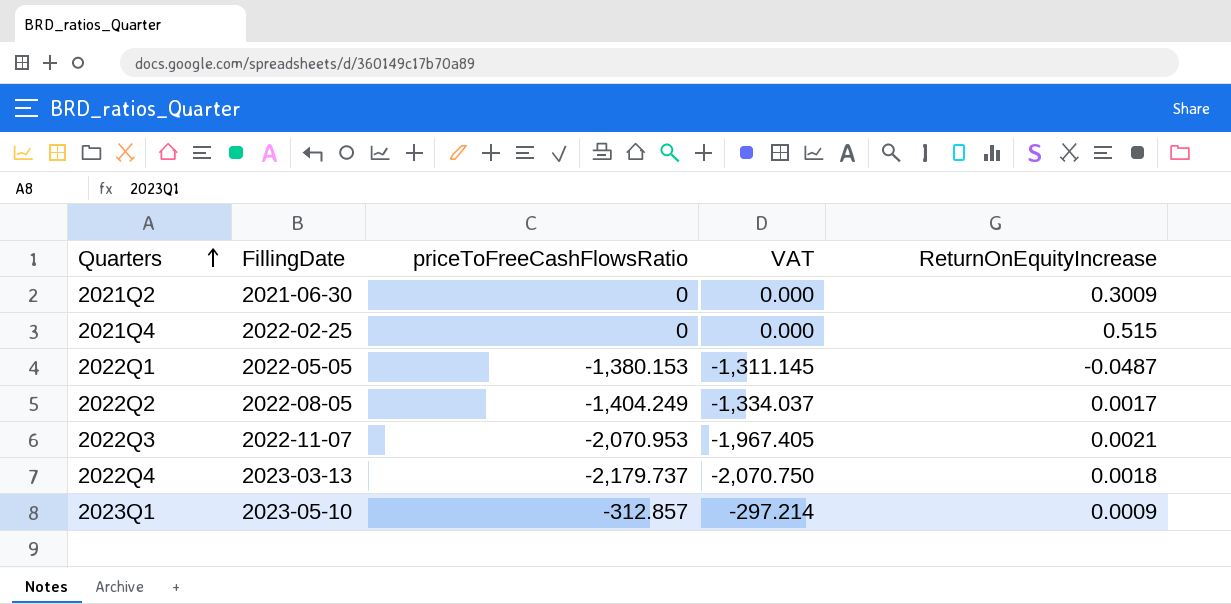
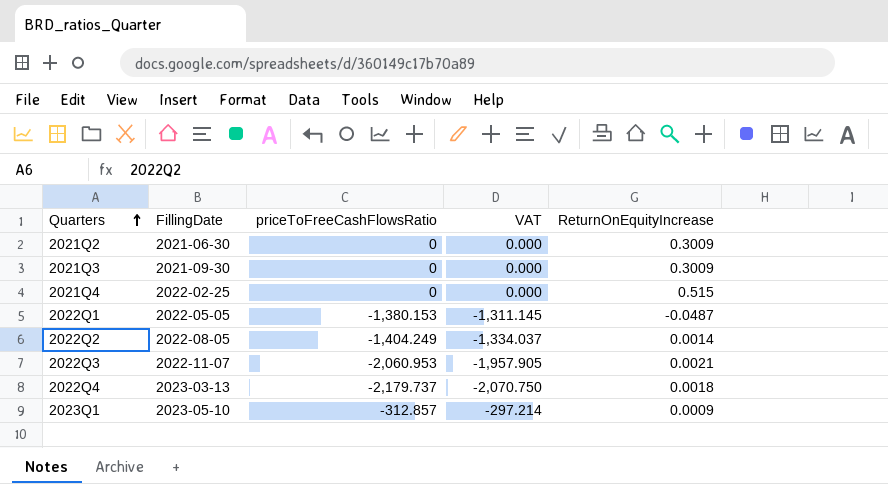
row 2021Q3: none -> 2021-09-30 | 0 | 0.000 | 0.3009
2022Q2 | ReturnOnEquityIncrease: 0.0017 -> 0.0014
2022Q3 | priceToFreeCashFlowsRatio: -2,070.953 -> -2,060.953
2022Q3 | VAT: -1,967.405 -> -1,957.905

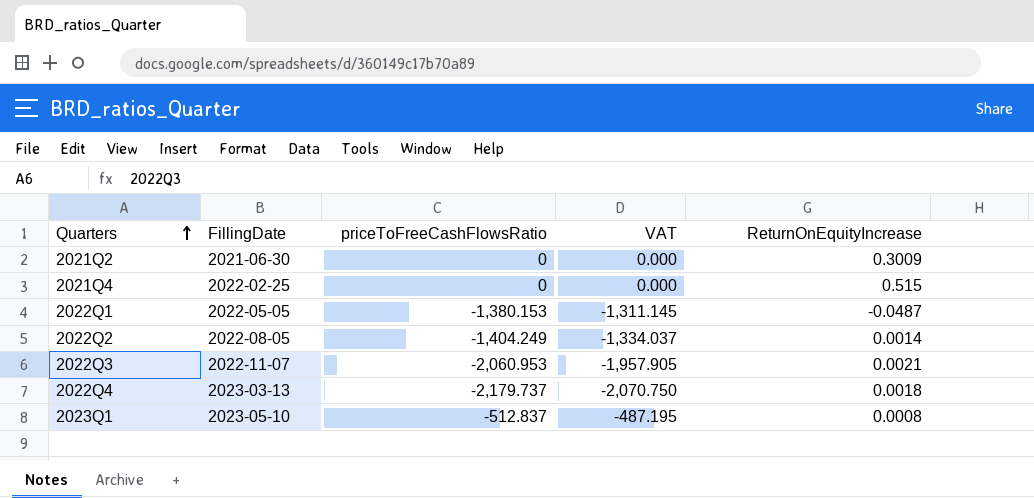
row 2021Q3: 2021-09-30 | 0 | 0.000 | 0.3009 -> none
2023Q1 | priceToFreeCashFlowsRatio: -312.857 -> -512.837
2023Q1 | VAT: -297.214 -> -487.195
2023Q1 | ReturnOnEquityIncrease: 0.0009 -> 0.0008

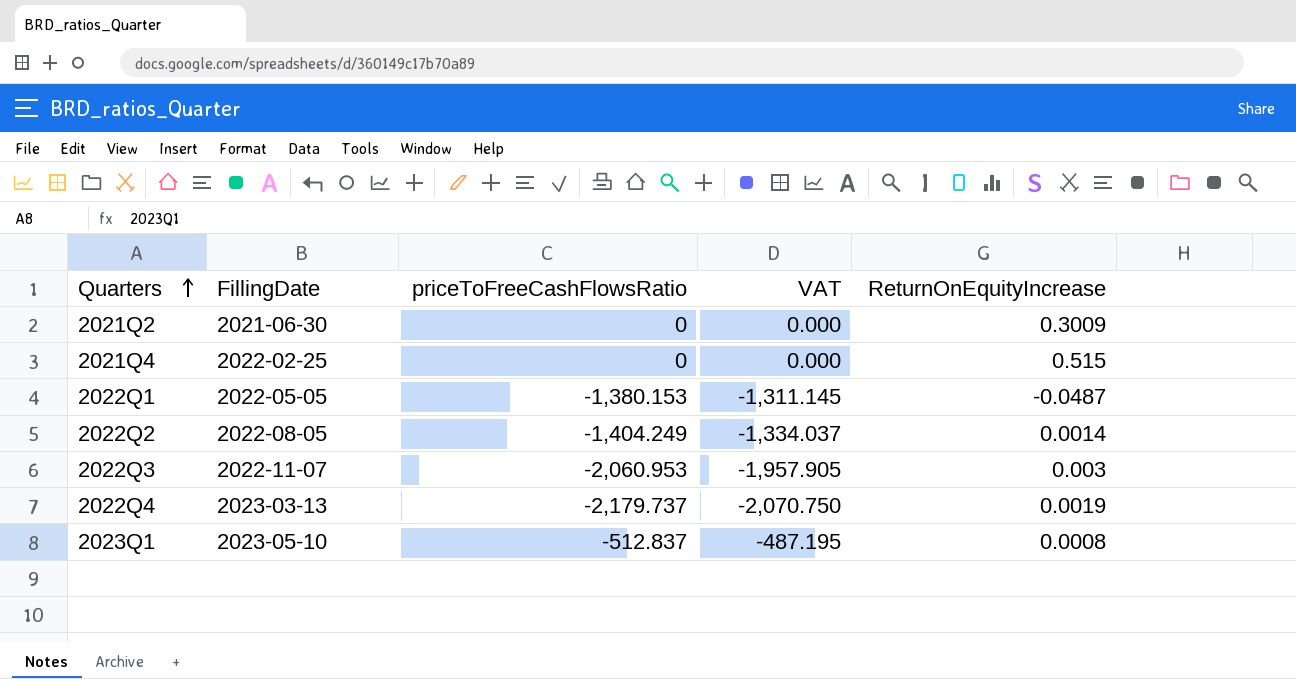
2022Q3 | ReturnOnEquityIncrease: 0.0021 -> 0.003
2022Q4 | ReturnOnEquityIncrease: 0.0018 -> 0.0019

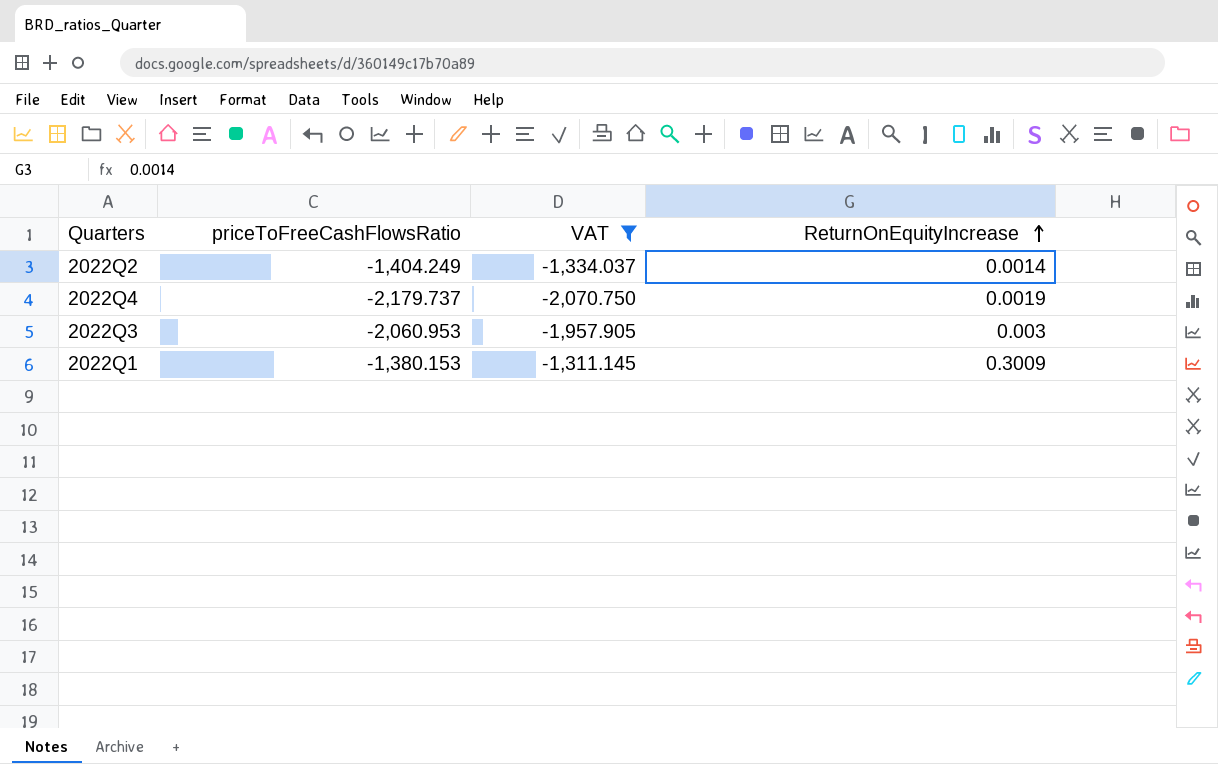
filter: none -> VAT <= -1,311.145
row order: Quarters ascending -> ReturnOnEquityIncrease ascending
column FillingDate | position: 2 -> none
2022Q1 | ReturnOnEquityIncrease: -0.0487 -> 0.3009

